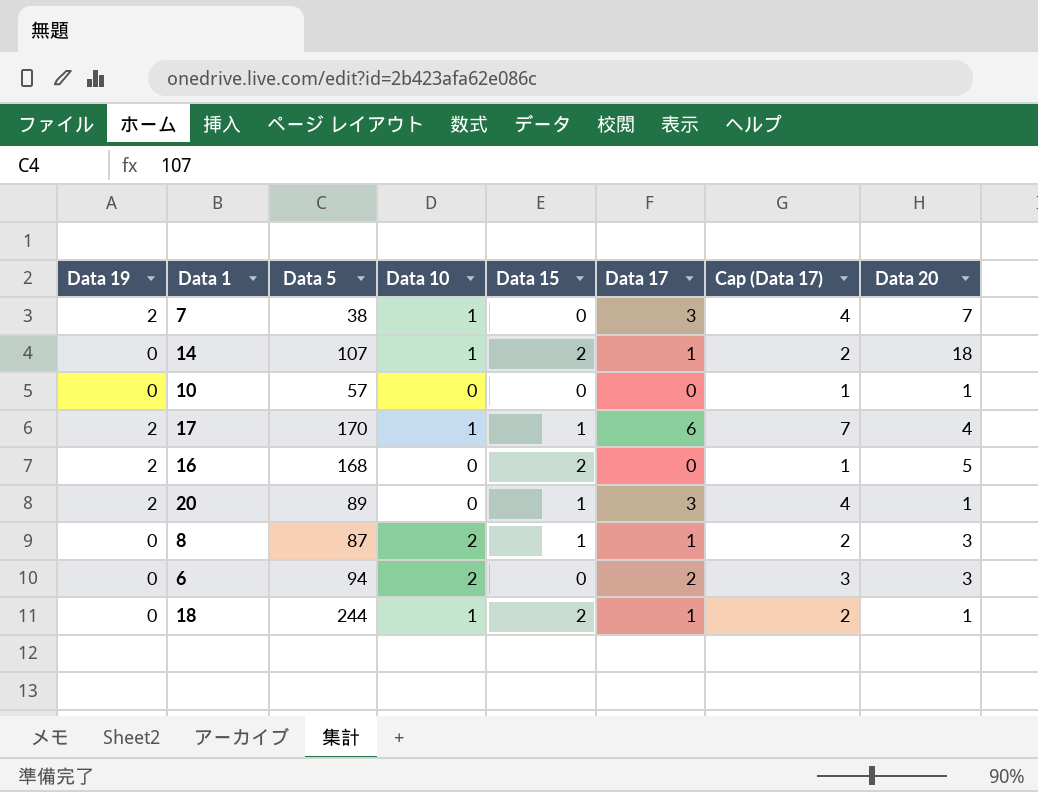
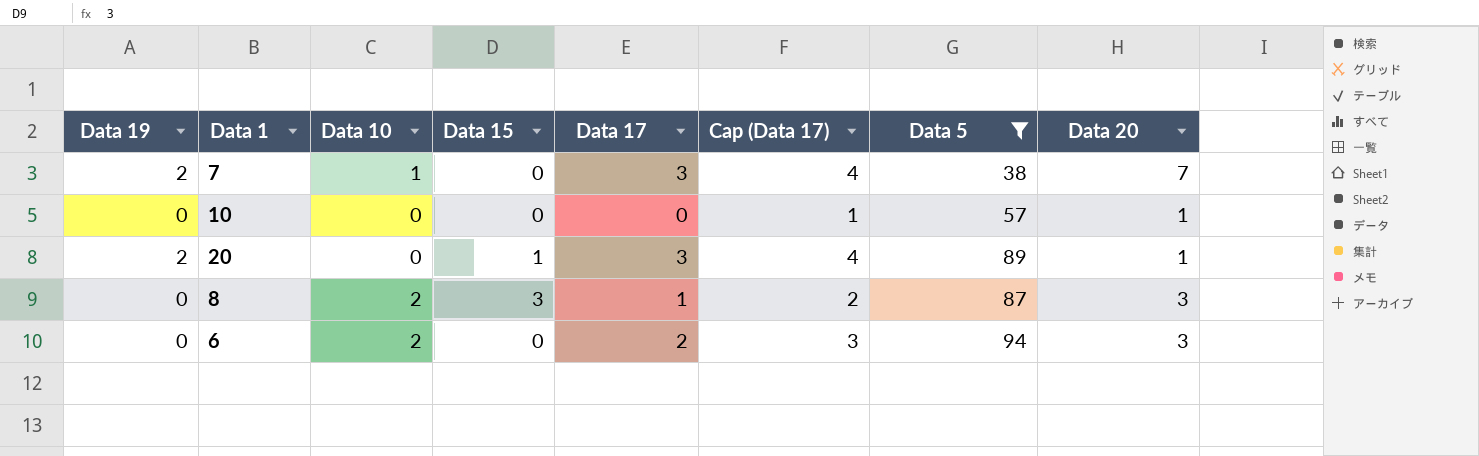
filter: none -> Data 5 <= 94
column Data 5 | position: 3 -> 7
8 | Data 15: 1 -> 3

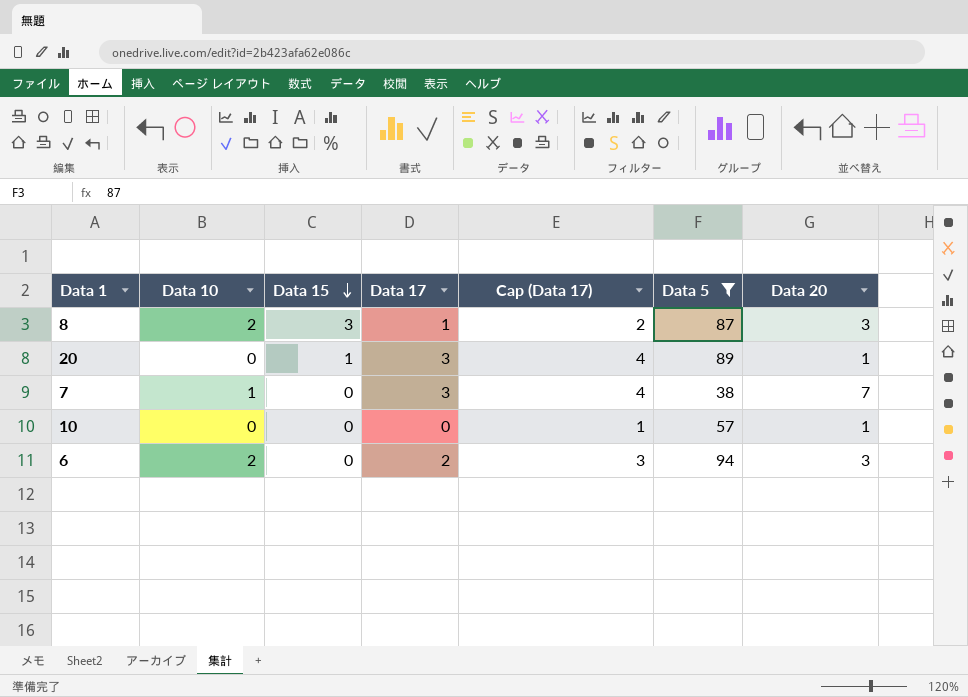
row order: none -> Data 15 descending
column Data 19 | position: 1 -> none

